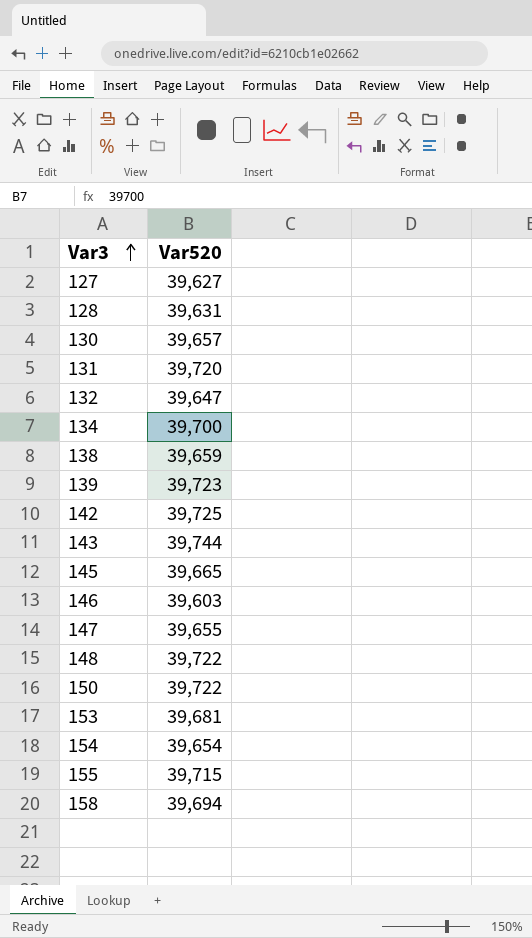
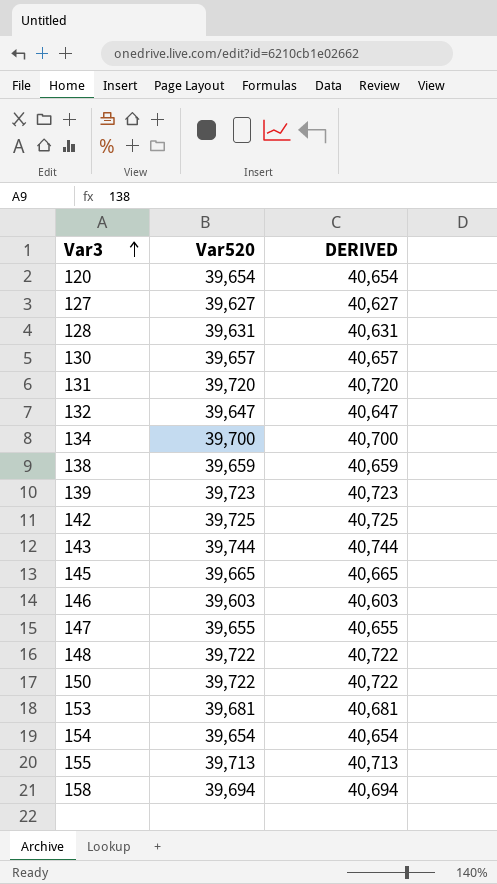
column DERIVED | formula: none -> [Var520] + 1000
row 120: none -> 39,654 | 40,654
155 | Var520: 39,715 -> 39,713

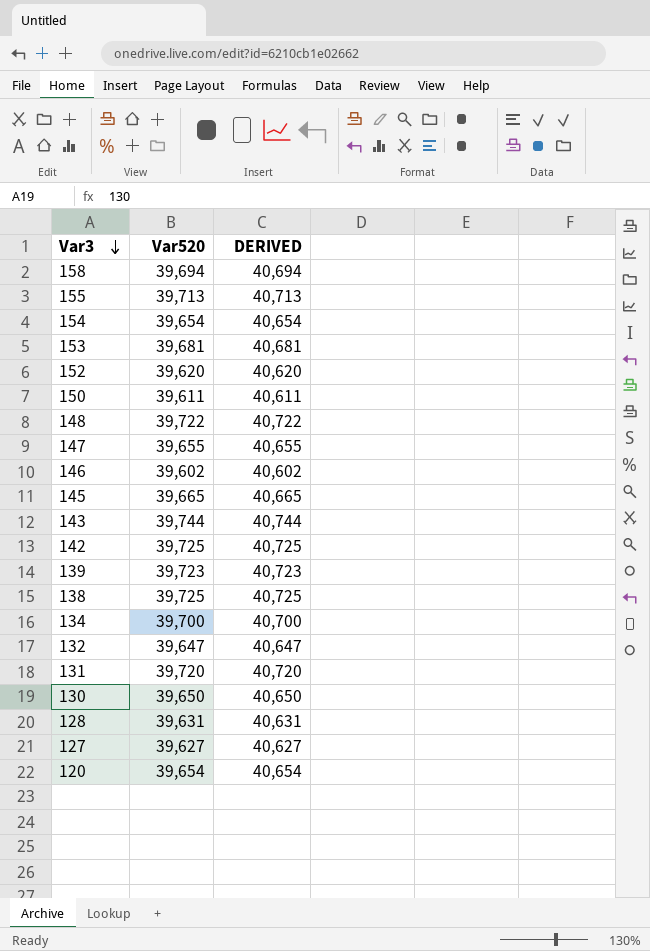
row order: Var3 ascending -> Var3 descending
row 152: none -> 39,620 | 40,620
150 | Var520: 39,722 -> 39,611
150 | DERIVED: 40,722 -> 40,611
146 | Var520: 39,603 -> 39,602
146 | DERIVED: 40,603 -> 40,602
138 | Var520: 39,659 -> 39,725
138 | DERIVED: 40,659 -> 40,725
130 | Var520: 39,657 -> 39,650
130 | DERIVED: 40,657 -> 40,650

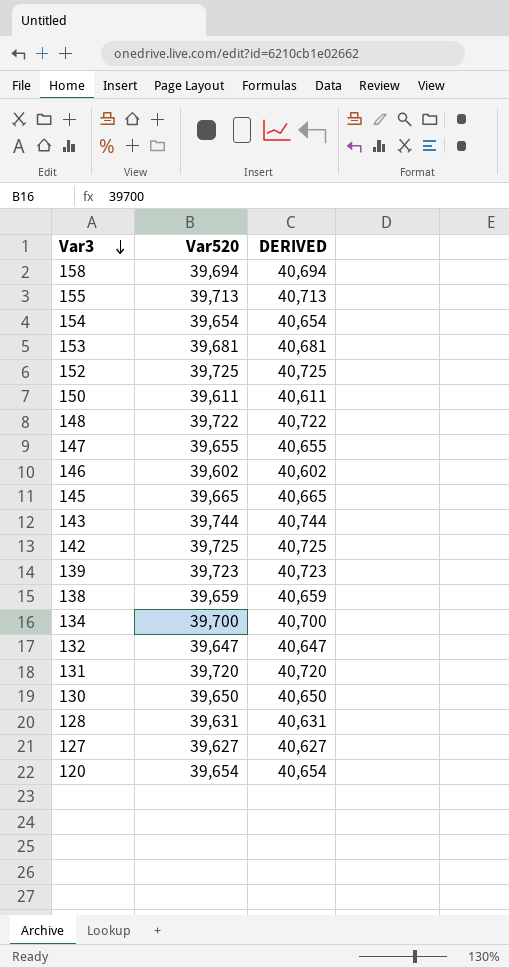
152 | Var520: 39,620 -> 39,725
152 | DERIVED: 40,620 -> 40,725
138 | Var520: 39,725 -> 39,659
138 | DERIVED: 40,725 -> 40,659

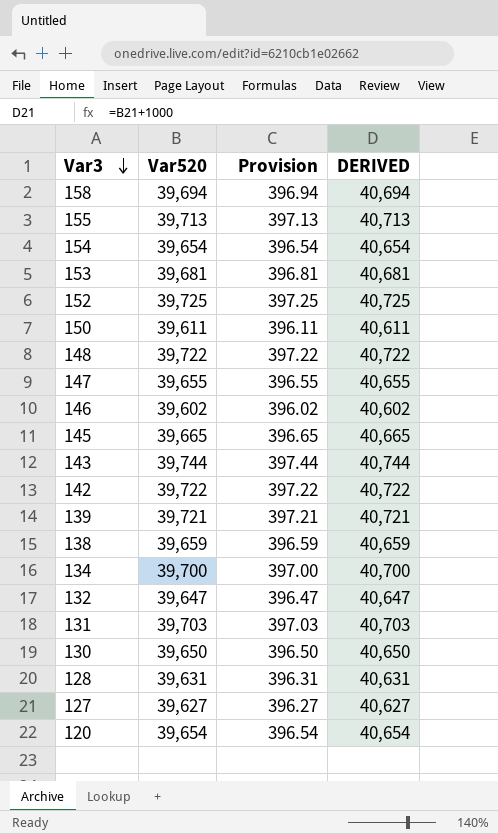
column Provision | formula: none -> [Var520] * 0.01
142 | Var520: 39,725 -> 39,722
142 | DERIVED: 40,725 -> 40,722
139 | Var520: 39,723 -> 39,721
139 | DERIVED: 40,723 -> 40,721
131 | Var520: 39,720 -> 39,703
131 | DERIVED: 40,720 -> 40,703

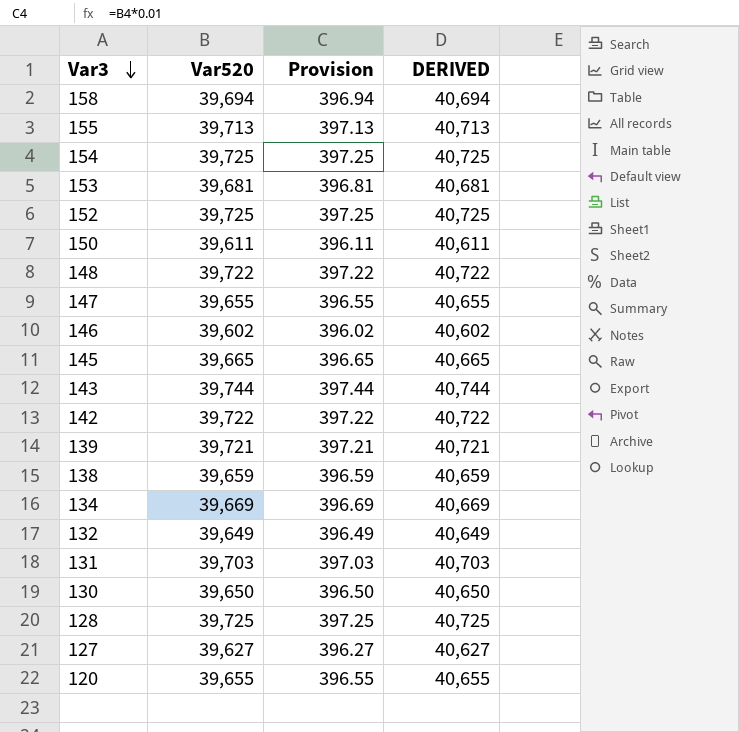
154 | Var520: 39,654 -> 39,725
154 | Provision: 396.54 -> 397.25
154 | DERIVED: 40,654 -> 40,725
134 | Var520: 39,700 -> 39,669
134 | Provision: 397.00 -> 396.69
134 | DERIVED: 40,700 -> 40,669
132 | Var520: 39,647 -> 39,649
132 | Provision: 396.47 -> 396.49
132 | DERIVED: 40,647 -> 40,649
128 | Var520: 39,631 -> 39,725
128 | Provision: 396.31 -> 397.25
128 | DERIVED: 40,631 -> 40,725
120 | Var520: 39,654 -> 39,655
120 | Provision: 396.54 -> 396.55
120 | DERIVED: 40,654 -> 40,655

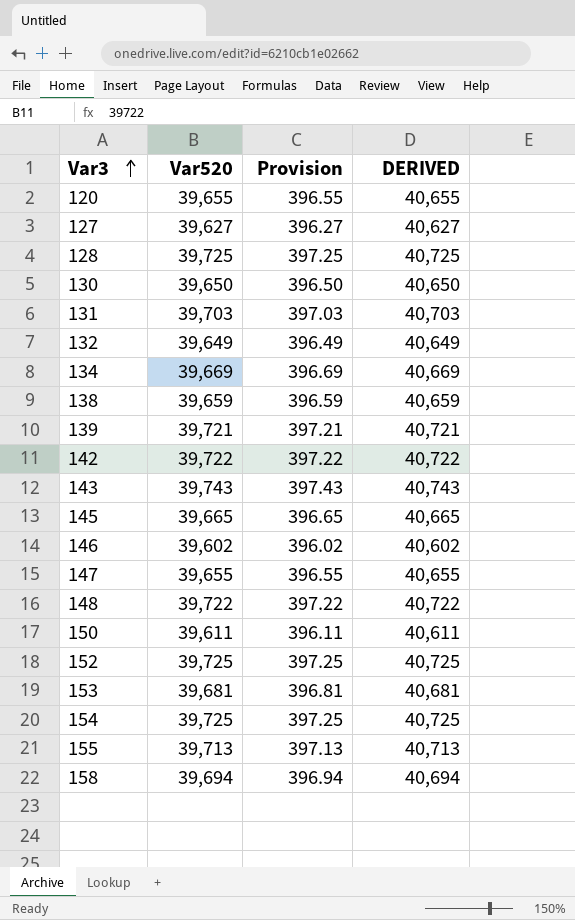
row order: Var3 descending -> Var3 ascending
143 | Var520: 39,744 -> 39,743
143 | Provision: 397.44 -> 397.43
143 | DERIVED: 40,744 -> 40,743

